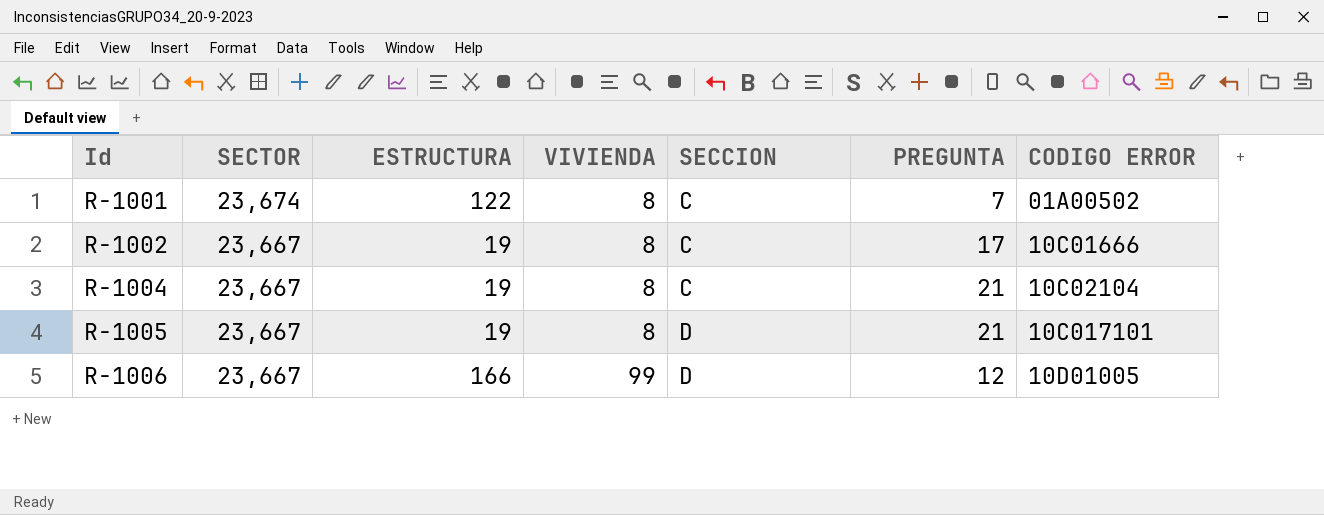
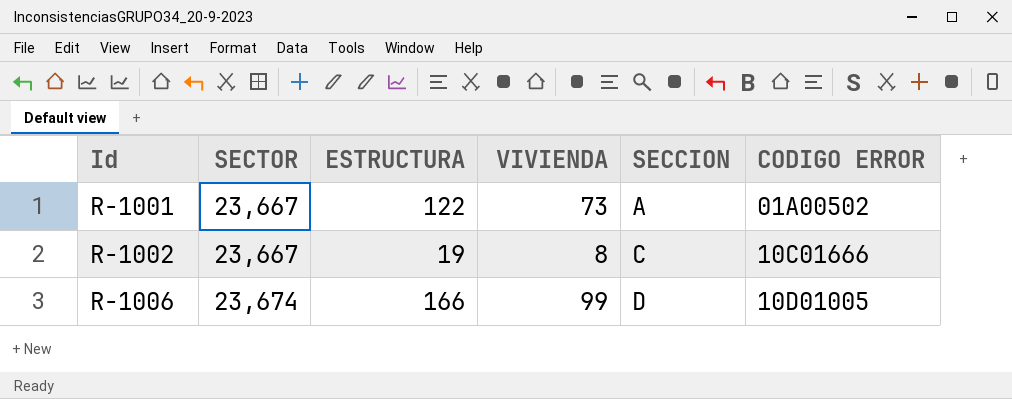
column PREGUNTA | position: 6 -> none
row R-1004: 23,667 | 19 | 8 | C | 21 | 10C02104 -> none
row R-1005: 23,667 | 19 | 8 | D | 21 | 10C017101 -> none
R-1001 | SECTOR: 23,674 -> 23,667
R-1001 | VIVIENDA: 8 -> 73
R-1001 | SECCION: C -> A
R-1006 | SECTOR: 23,667 -> 23,674

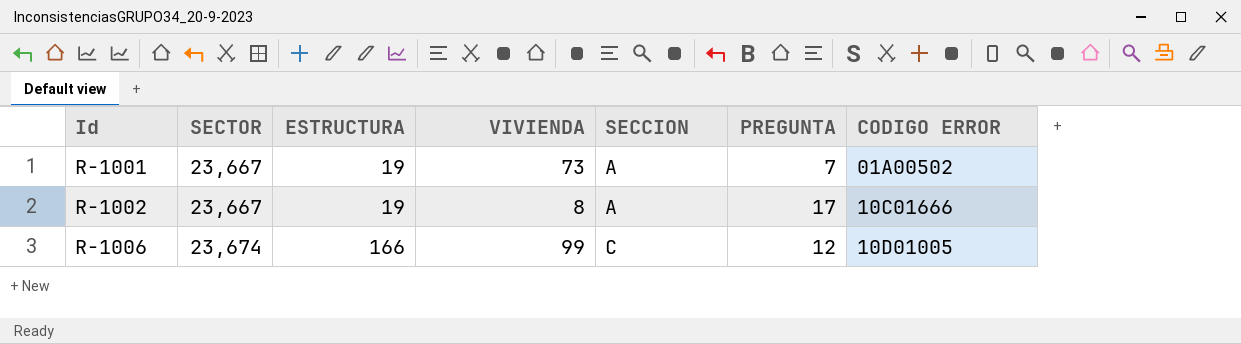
column PREGUNTA | position: none -> 6
R-1001 | ESTRUCTURA: 122 -> 19
R-1002 | SECCION: C -> A
R-1006 | SECCION: D -> C

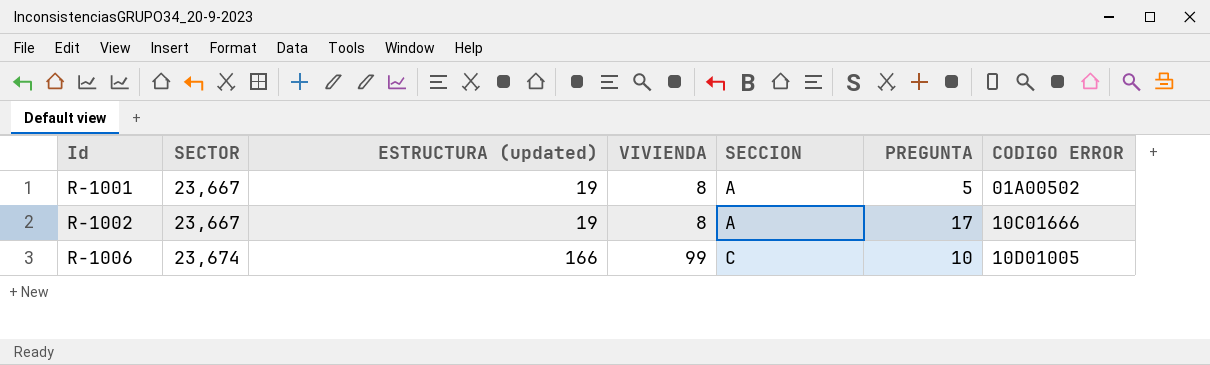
column name: ESTRUCTURA -> ESTRUCTURA (updated)
R-1001 | VIVIENDA: 73 -> 8
R-1001 | PREGUNTA: 7 -> 5
R-1006 | PREGUNTA: 12 -> 10

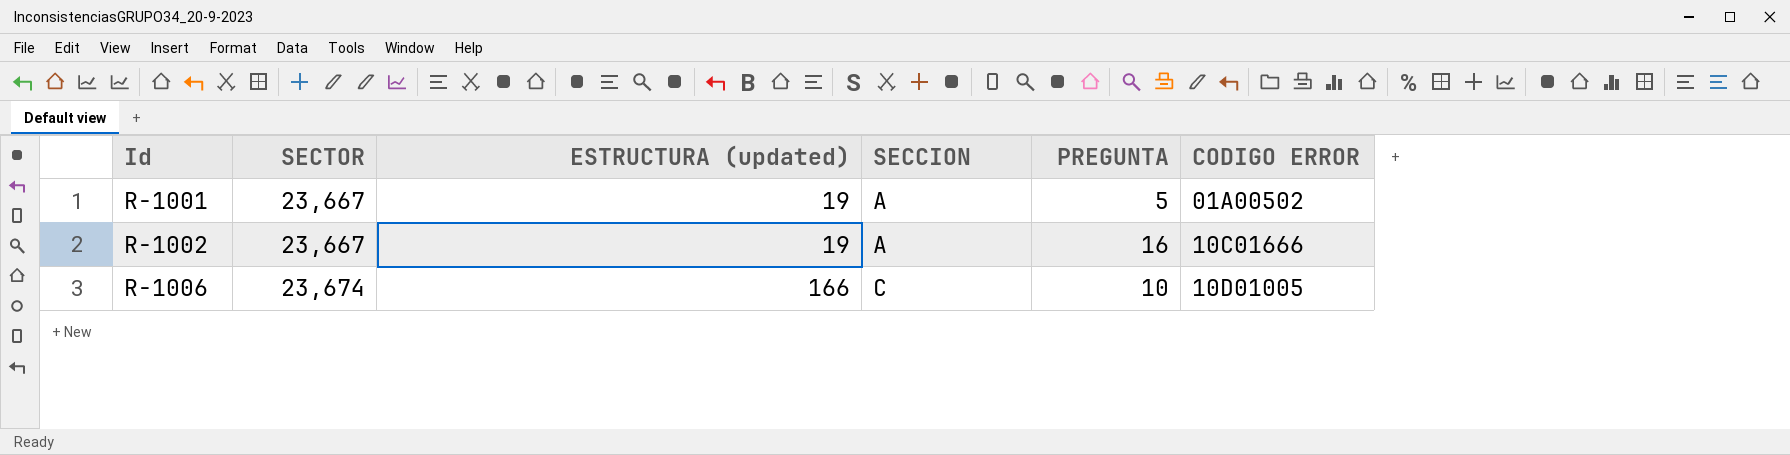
column VIVIENDA | position: 4 -> none
R-1002 | PREGUNTA: 17 -> 16

